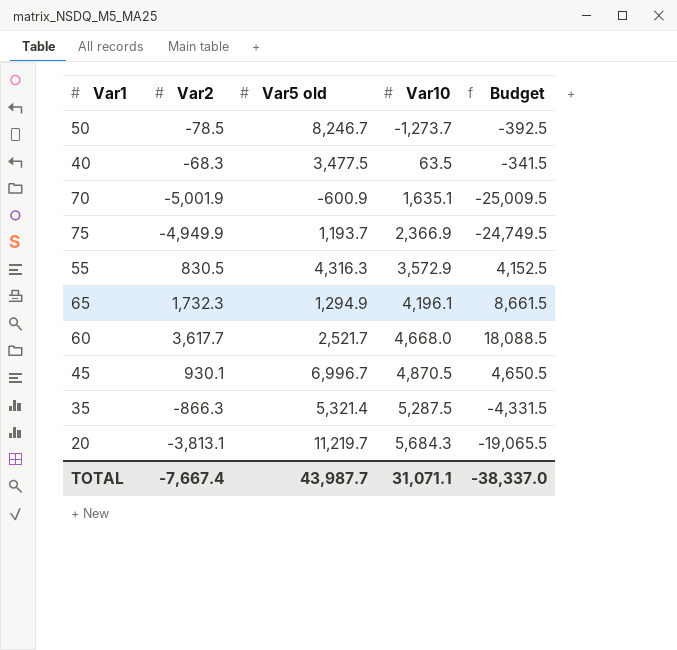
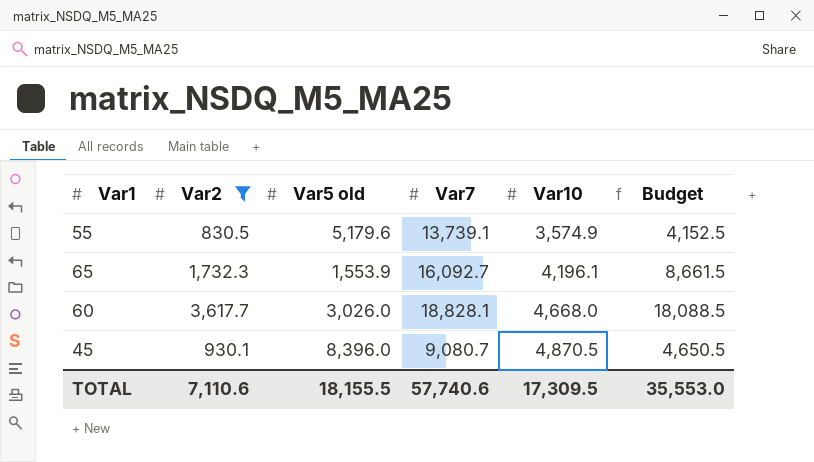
filter: none -> Var2 >= 830.5
column Var7 | position: none -> 4
55 | Var5 old: 4,316.3 -> 5,179.6
55 | Var10: 3,572.9 -> 3,574.9
65 | Var5 old: 1,294.9 -> 1,553.9
60 | Var5 old: 2,521.7 -> 3,026.0
45 | Var5 old: 6,996.7 -> 8,396.0
TOTAL | Var2: -7,667.4 -> 7,110.6
TOTAL | Var5 old: 43,987.7 -> 18,155.5
TOTAL | Var10: 31,071.1 -> 17,309.5
TOTAL | Budget: -38,337.0 -> 35,553.0

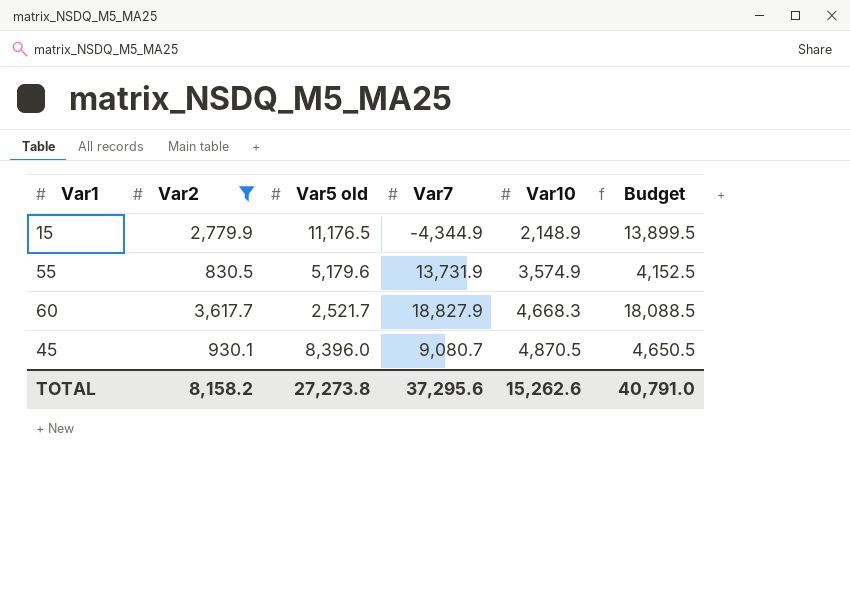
row 65: 1,732.3 | 1,553.9 | 16,092.7 | 4,196.1 | 8,661.5 -> none
row 15: none -> 2,779.9 | 11,176.5 | -4,344.9 | 2,148.9 | 13,899.5
55 | Var7: 13,739.1 -> 13,731.9
60 | Var5 old: 3,026.0 -> 2,521.7
60 | Var7: 18,828.1 -> 18,827.9
60 | Var10: 4,668.0 -> 4,668.3
TOTAL | Var2: 7,110.6 -> 8,158.2
TOTAL | Var5 old: 18,155.5 -> 27,273.8
TOTAL | Var7: 57,740.6 -> 37,295.6
TOTAL | Var10: 17,309.5 -> 15,262.6
TOTAL | Budget: 35,553.0 -> 40,791.0

